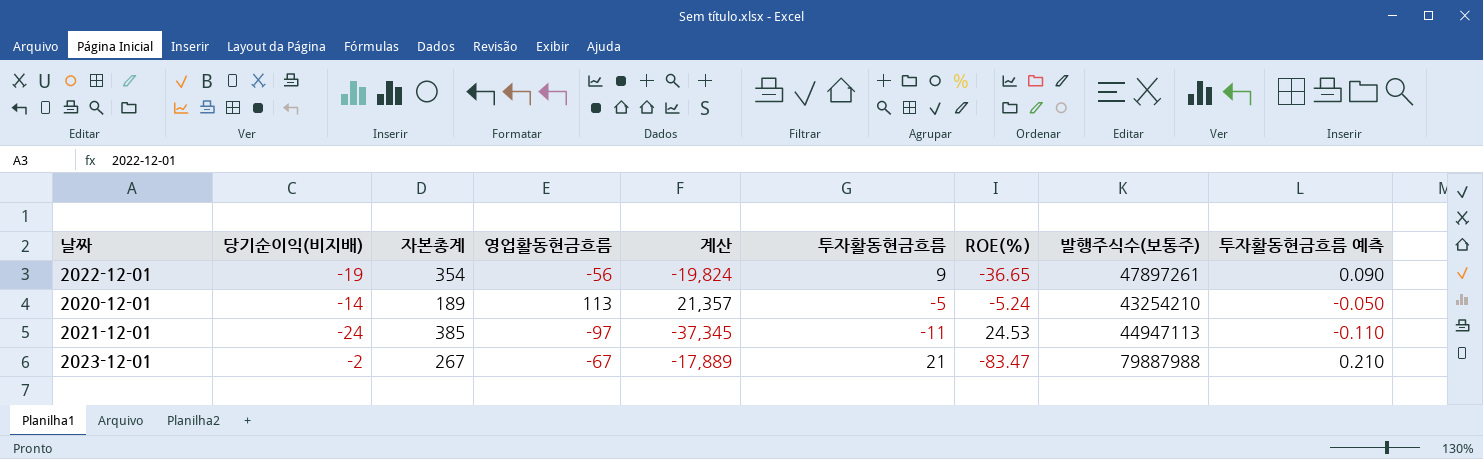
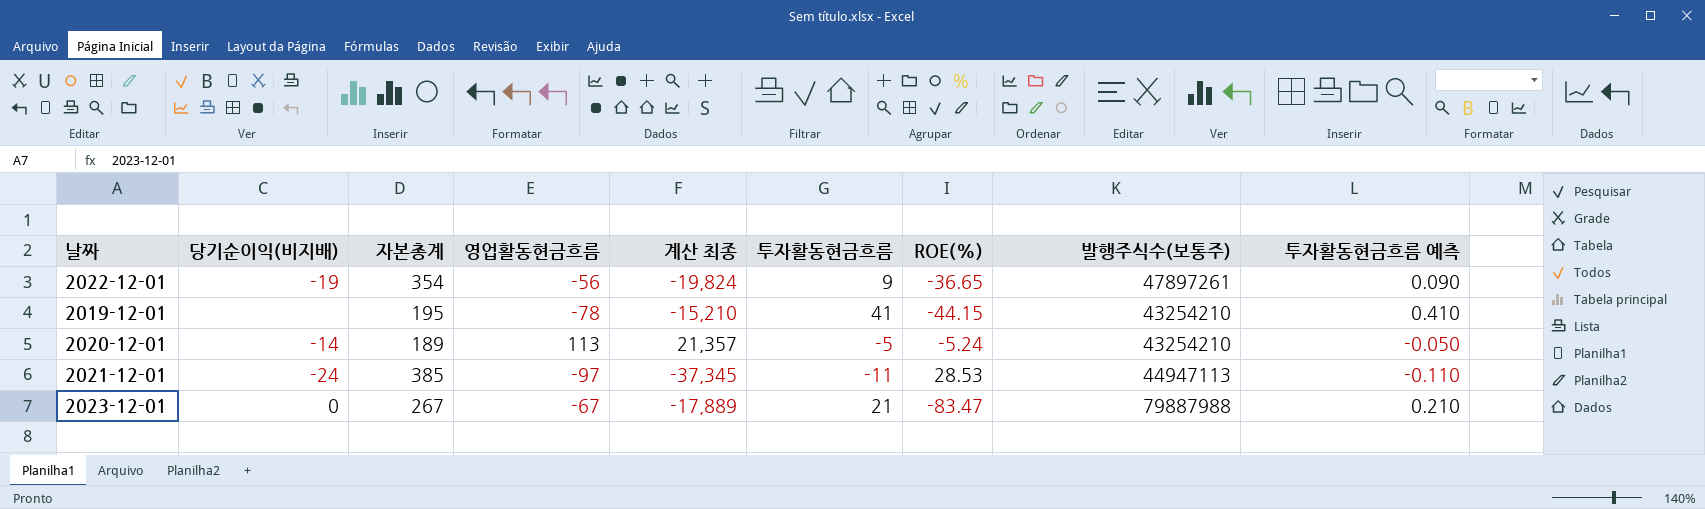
column name: 계산 -> 계산 최종
row 2019-12-01: none -> none | 195 | -78 | -15,210 | 41 | -44.15 | 43254210 | 0.410
2021-12-01 | ROE(%): 24.53 -> 28.53
2023-12-01 | 당기순이익(비지배): -2 -> 0

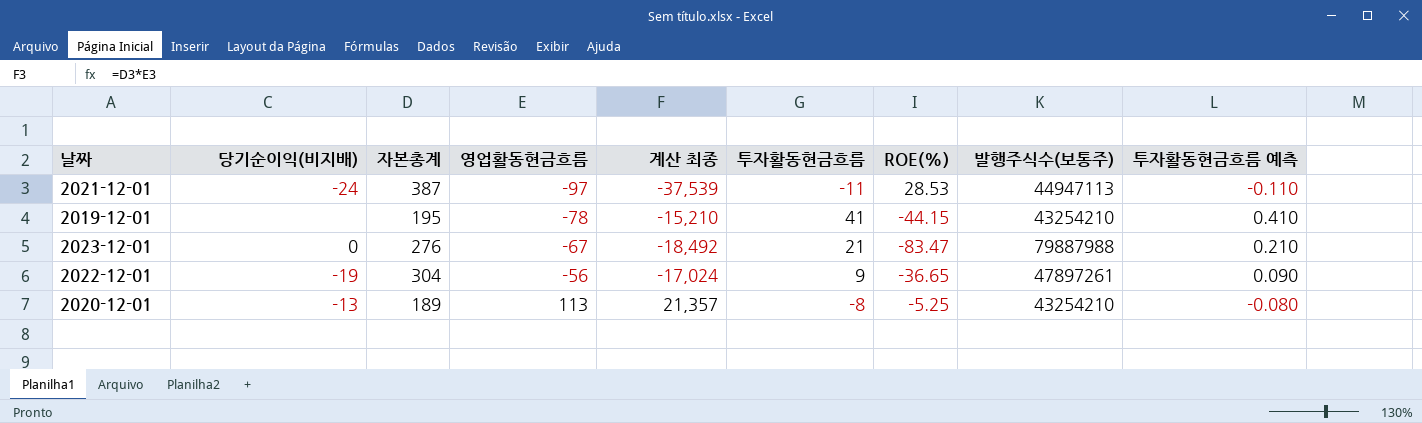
row order: none -> 영업활동현금흐름 ascending
2021-12-01 | 자본총계: 385 -> 387
2021-12-01 | 계산 최종: -37,345 -> -37,539
2023-12-01 | 자본총계: 267 -> 276
2023-12-01 | 계산 최종: -17,889 -> -18,492
2022-12-01 | 자본총계: 354 -> 304
2022-12-01 | 계산 최종: -19,824 -> -17,024
2020-12-01 | 당기순이익(비지배): -14 -> -13
2020-12-01 | 투자활동현금흐름: -5 -> -8
2020-12-01 | ROE(%): -5.24 -> -5.25
2020-12-01 | 투자활동현금흐름 예측: -0.050 -> -0.080

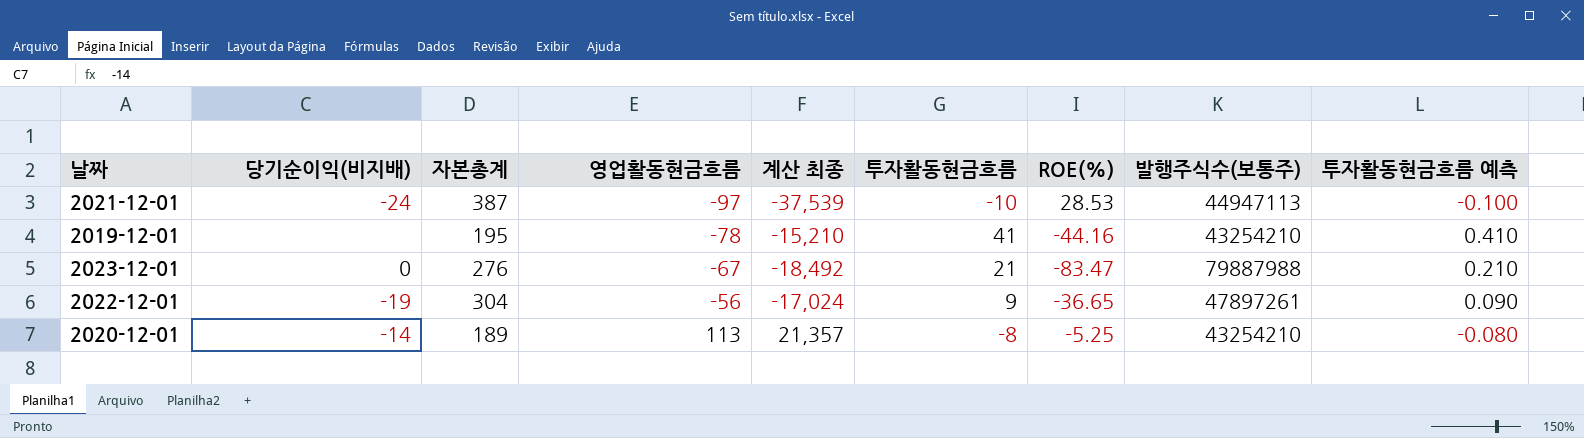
2021-12-01 | 투자활동현금흐름: -11 -> -10
2021-12-01 | 투자활동현금흐름 예측: -0.110 -> -0.100
2019-12-01 | ROE(%): -44.15 -> -44.16
2020-12-01 | 당기순이익(비지배): -13 -> -14

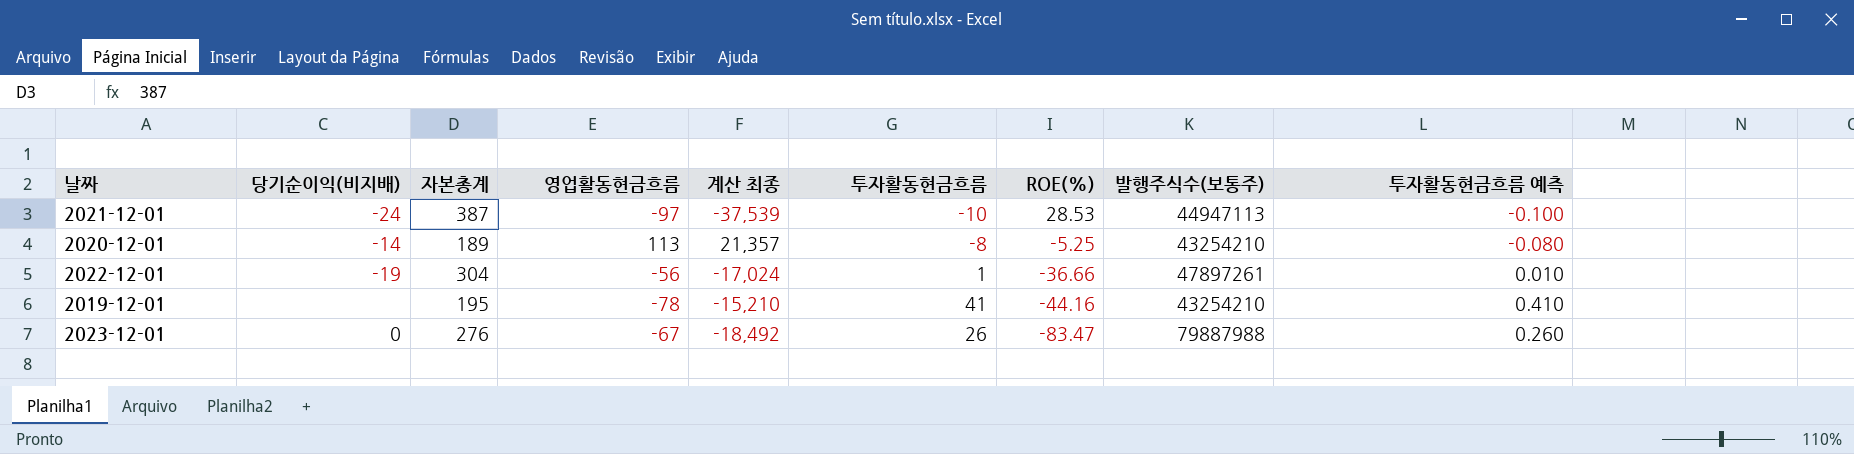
row order: 영업활동현금흐름 ascending -> ROE(%) descending
2022-12-01 | 투자활동현금흐름: 9 -> 1
2022-12-01 | ROE(%): -36.65 -> -36.66
2022-12-01 | 투자활동현금흐름 예측: 0.090 -> 0.010
2023-12-01 | 투자활동현금흐름: 21 -> 26
2023-12-01 | 투자활동현금흐름 예측: 0.210 -> 0.260

